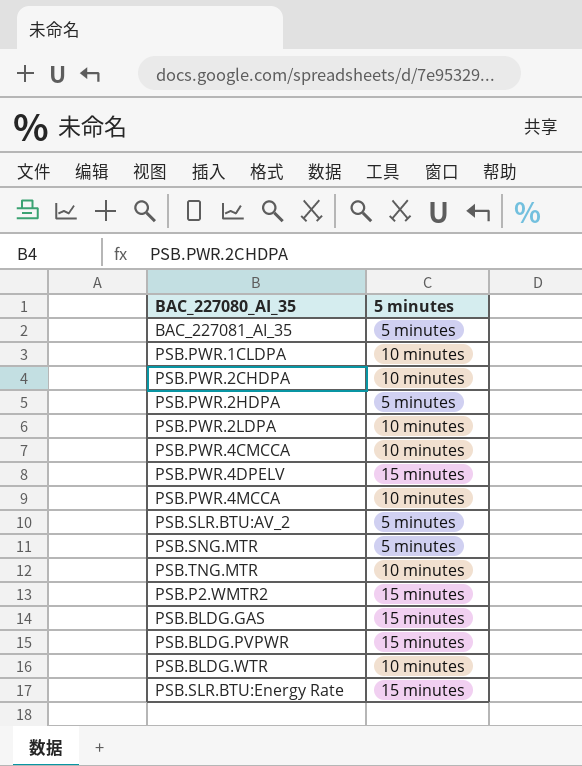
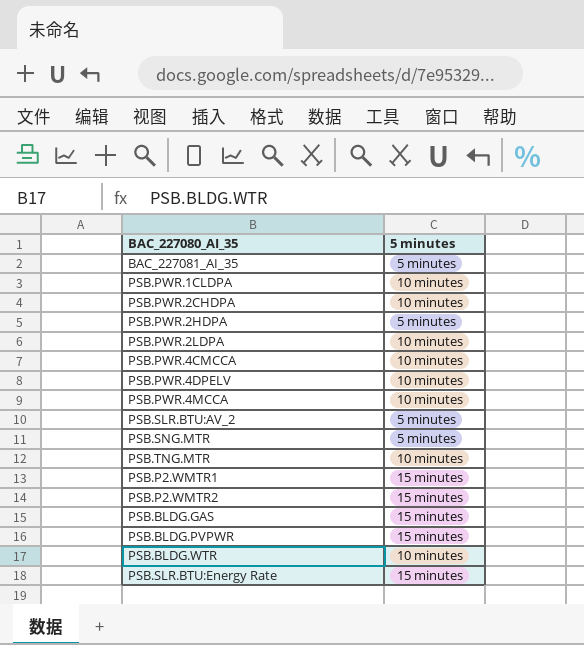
PSB.PWR.4DPELV | 5 minutes: 15 minutes -> 10 minutes
row PSB.P2.WMTR1: none -> 15 minutes

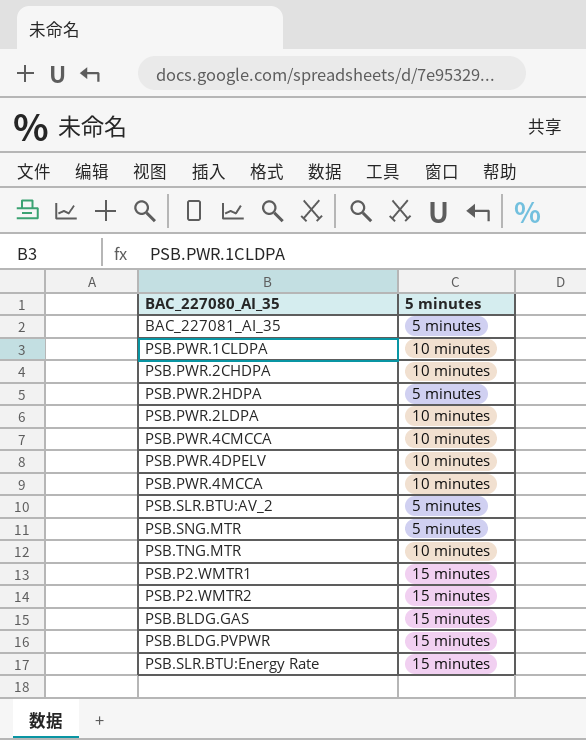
row PSB.BLDG.WTR: 10 minutes -> none

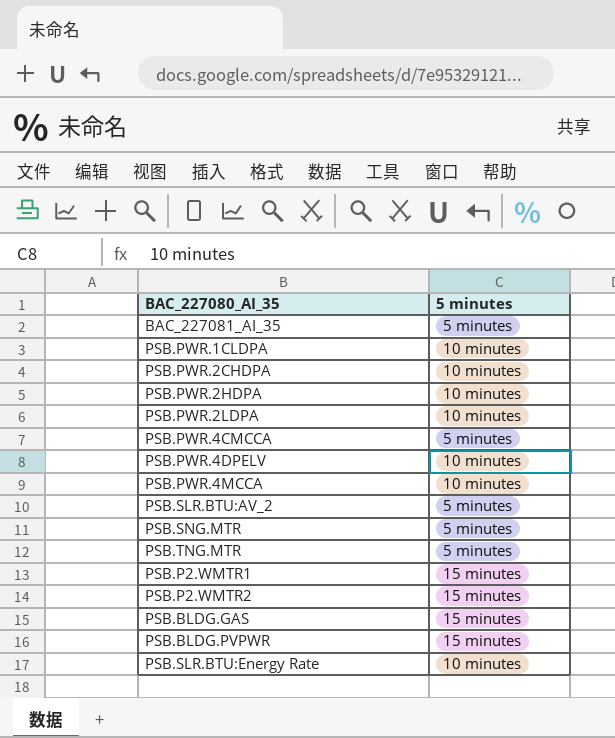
PSB.PWR.2HDPA | 5 minutes: 5 minutes -> 10 minutes
PSB.PWR.4CMCCA | 5 minutes: 10 minutes -> 5 minutes
PSB.TNG.MTR | 5 minutes: 10 minutes -> 5 minutes
PSB.SLR.BTU:Energy Rate | 5 minutes: 15 minutes -> 10 minutes

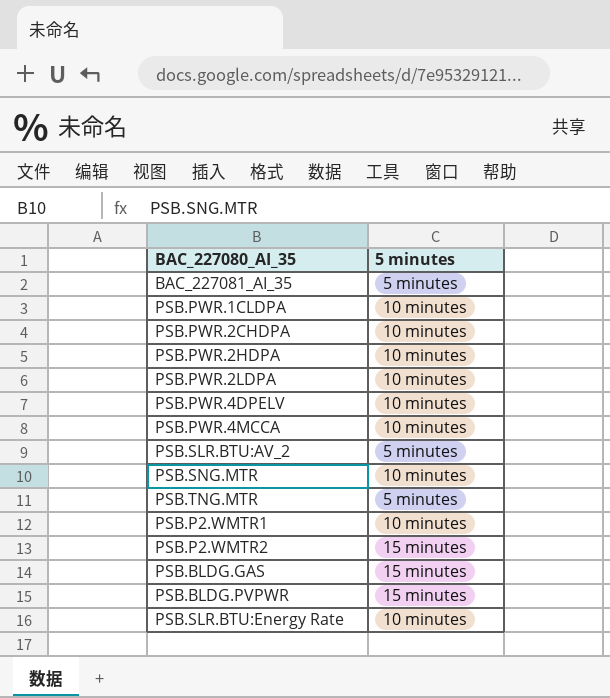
row PSB.PWR.4CMCCA: 5 minutes -> none
PSB.SNG.MTR | 5 minutes: 5 minutes -> 10 minutes
PSB.P2.WMTR1 | 5 minutes: 15 minutes -> 10 minutes

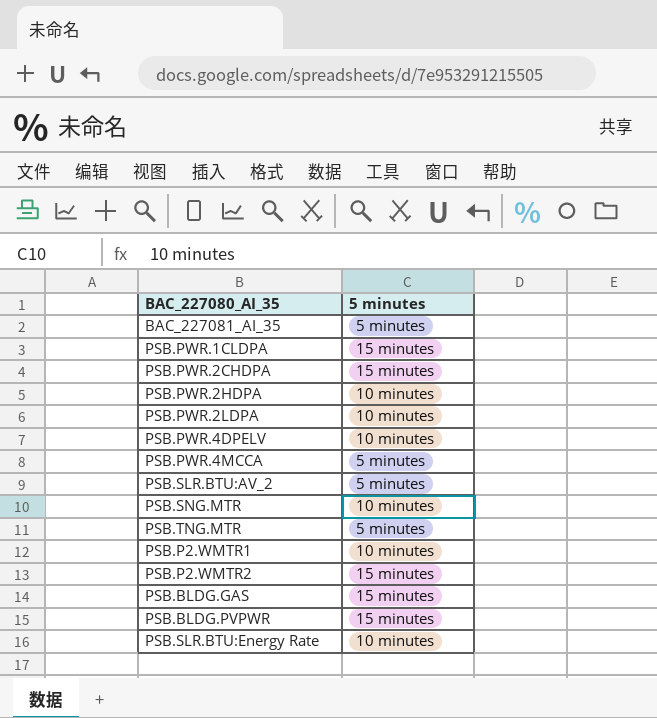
PSB.PWR.1CLDPA | 5 minutes: 10 minutes -> 15 minutes
PSB.PWR.2CHDPA | 5 minutes: 10 minutes -> 15 minutes
PSB.PWR.4MCCA | 5 minutes: 10 minutes -> 5 minutes

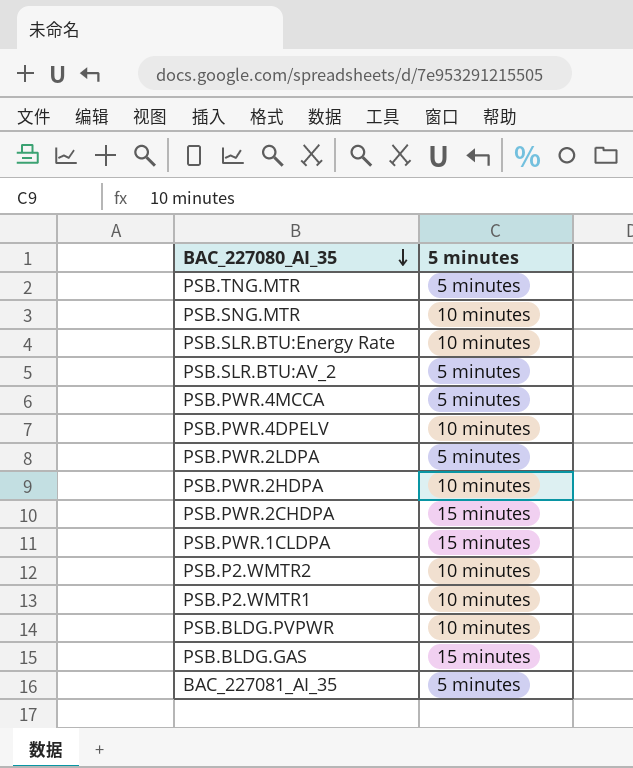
row order: none -> BAC_227080_AI_35 descending
PSB.PWR.2LDPA | 5 minutes: 10 minutes -> 5 minutes
PSB.P2.WMTR2 | 5 minutes: 15 minutes -> 10 minutes
PSB.BLDG.PVPWR | 5 minutes: 15 minutes -> 10 minutes

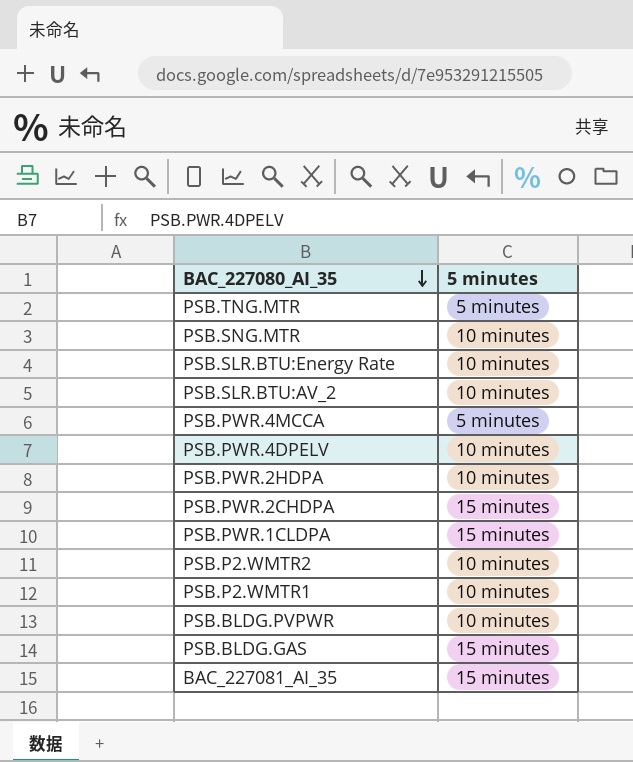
row PSB.PWR.2LDPA: 5 minutes -> none
PSB.SLR.BTU:AV_2 | 5 minutes: 5 minutes -> 10 minutes
BAC_227081_AI_35 | 5 minutes: 5 minutes -> 15 minutes

